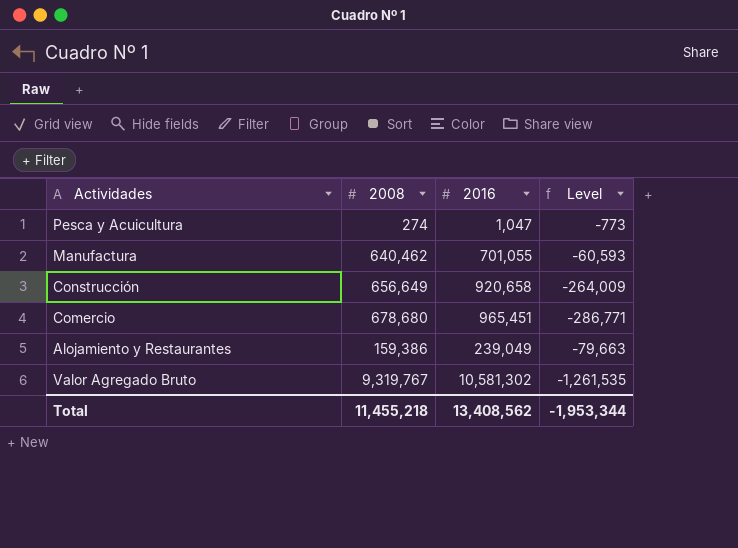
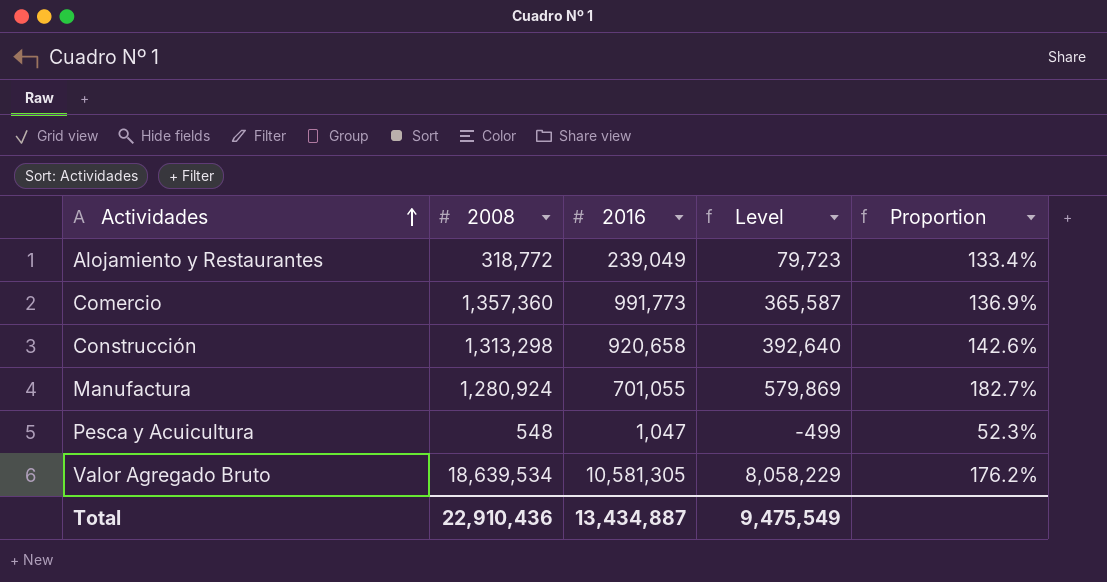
row order: none -> Actividades ascending
column Proportion | formula: none -> [2008] / [2016]
Alojamiento y Restaurantes | 2008: 159,386 -> 318,772
Alojamiento y Restaurantes | Level: -79,663 -> 79,723
Comercio | 2008: 678,680 -> 1,357,360
Comercio | 2016: 965,451 -> 991,773
Comercio | Level: -286,771 -> 365,587
Construcción | 2008: 656,649 -> 1,313,298
Construcción | Level: -264,009 -> 392,640
Manufactura | 2008: 640,462 -> 1,280,924
Manufactura | Level: -60,593 -> 579,869
Pesca y Acuicultura | 2008: 274 -> 548
Pesca y Acuicultura | Level: -773 -> -499
Valor Agregado Bruto | 2008: 9,319,767 -> 18,639,534
Valor Agregado Bruto | 2016: 10,581,302 -> 10,581,305
Valor Agregado Bruto | Level: -1,261,535 -> 8,058,229
Total | 2008: 11,455,218 -> 22,910,436
Total | 2016: 13,408,562 -> 13,434,887
Total | Level: -1,953,344 -> 9,475,549

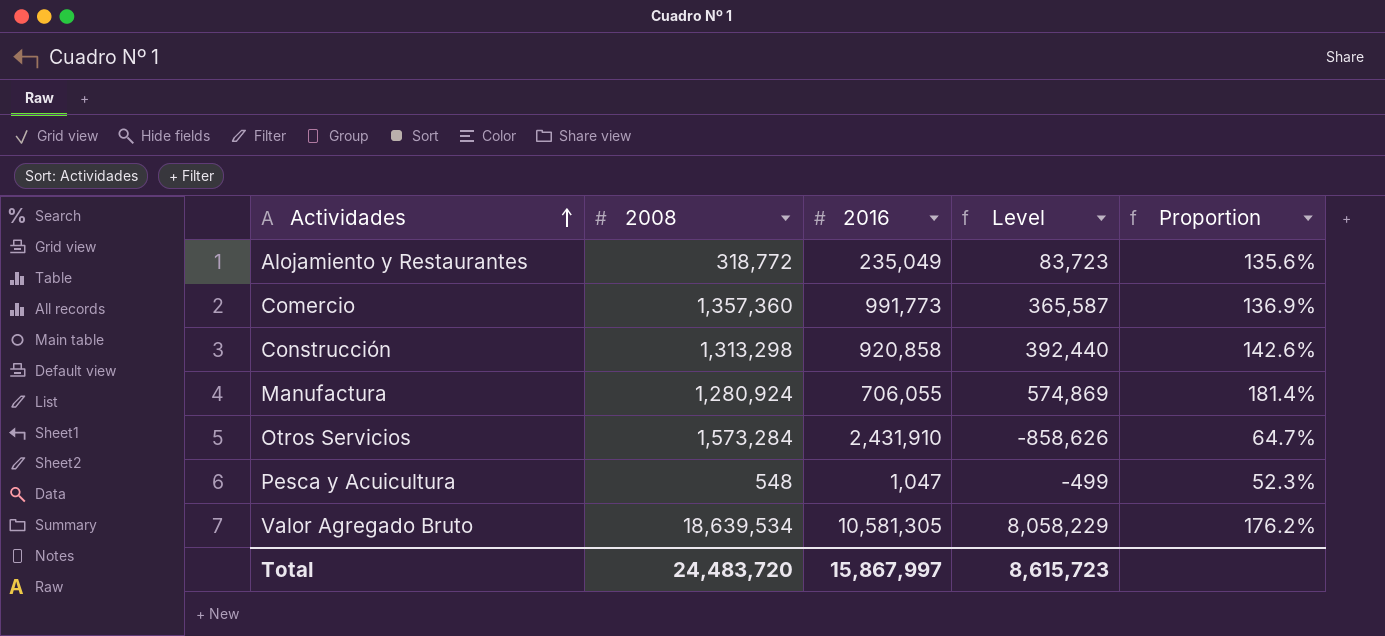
Alojamiento y Restaurantes | 2016: 239,049 -> 235,049
Alojamiento y Restaurantes | Level: 79,723 -> 83,723
Alojamiento y Restaurantes | Proportion: 133.4% -> 135.6%
Construcción | 2016: 920,658 -> 920,858
Construcción | Level: 392,640 -> 392,440
Manufactura | 2016: 701,055 -> 706,055
Manufactura | Level: 579,869 -> 574,869
Manufactura | Proportion: 182.7% -> 181.4%
row Otros Servicios: none -> 1,573,284 | 2,431,910 | -858,626 | 64.7%
Total | 2008: 22,910,436 -> 24,483,720
Total | 2016: 13,434,887 -> 15,867,997
Total | Level: 9,475,549 -> 8,615,723

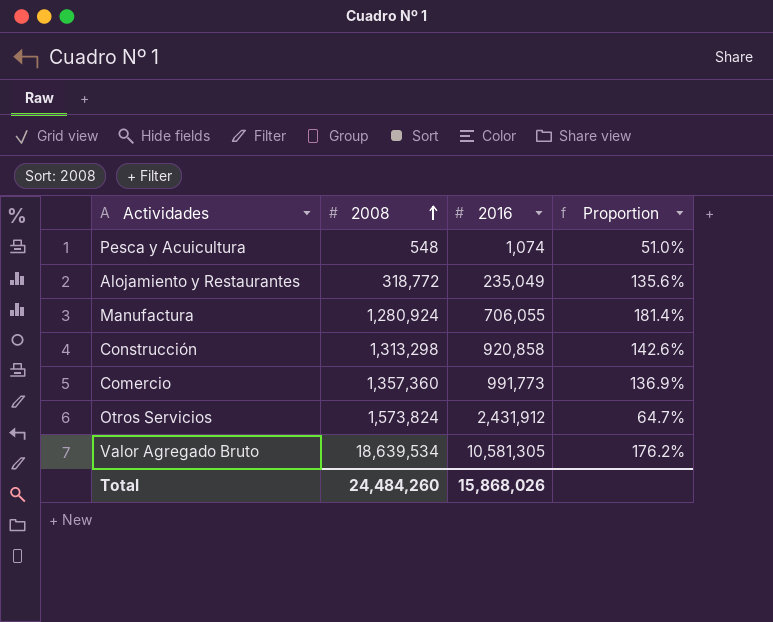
row order: Actividades ascending -> 2008 ascending
column Level | formula: [2008] - [2016] -> none
Pesca y Acuicultura | 2016: 1,047 -> 1,074
Pesca y Acuicultura | Proportion: 52.3% -> 51.0%
Otros Servicios | 2008: 1,573,284 -> 1,573,824
Otros Servicios | 2016: 2,431,910 -> 2,431,912
Total | 2008: 24,483,720 -> 24,484,260
Total | 2016: 15,867,997 -> 15,868,026

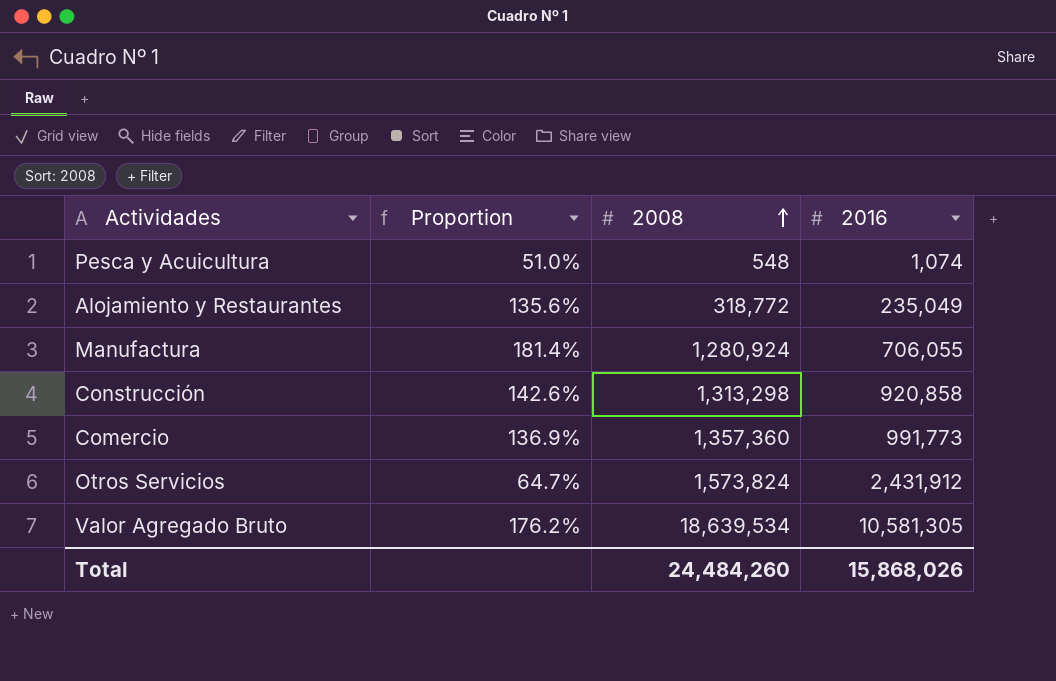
column Proportion | position: 4 -> 2

